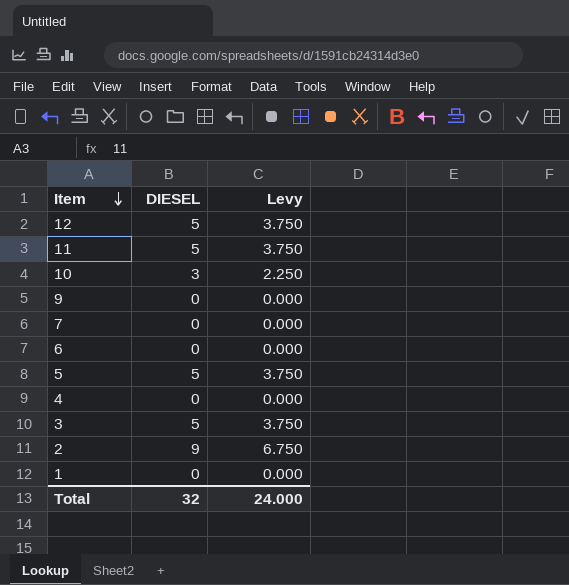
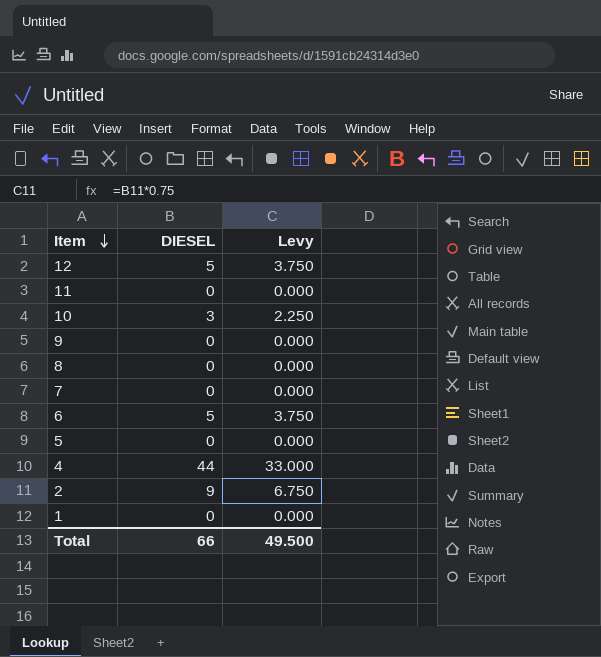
row 3: 5 | 3.750 -> none
11 | DIESEL: 5 -> 0
11 | Levy: 3.750 -> 0.000
row 8: none -> 0 | 0.000
6 | DIESEL: 0 -> 5
6 | Levy: 0.000 -> 3.750
5 | DIESEL: 5 -> 0
5 | Levy: 3.750 -> 0.000
4 | DIESEL: 0 -> 44
4 | Levy: 0.000 -> 33.000
Total | DIESEL: 32 -> 66
Total | Levy: 24.000 -> 49.500

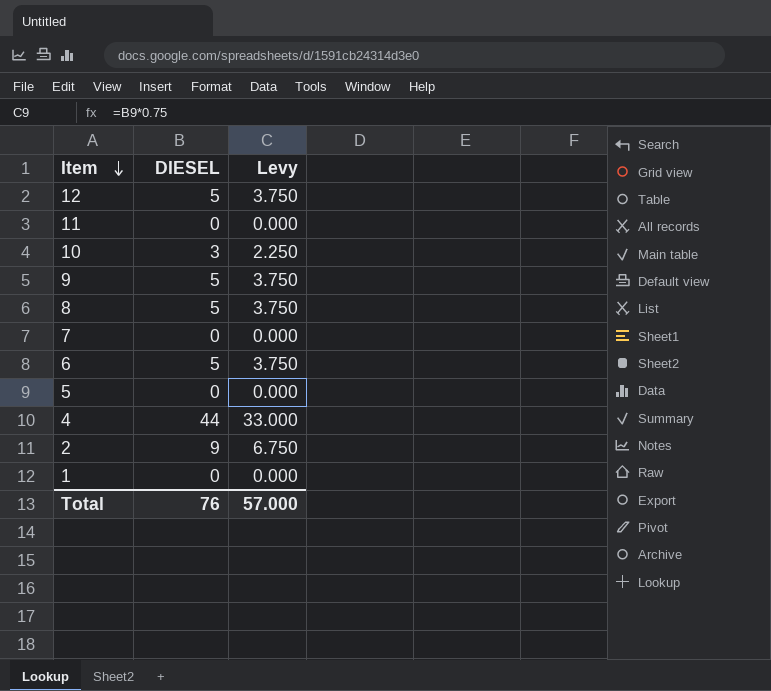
9 | DIESEL: 0 -> 5
9 | Levy: 0.000 -> 3.750
8 | DIESEL: 0 -> 5
8 | Levy: 0.000 -> 3.750
Total | DIESEL: 66 -> 76
Total | Levy: 49.500 -> 57.000

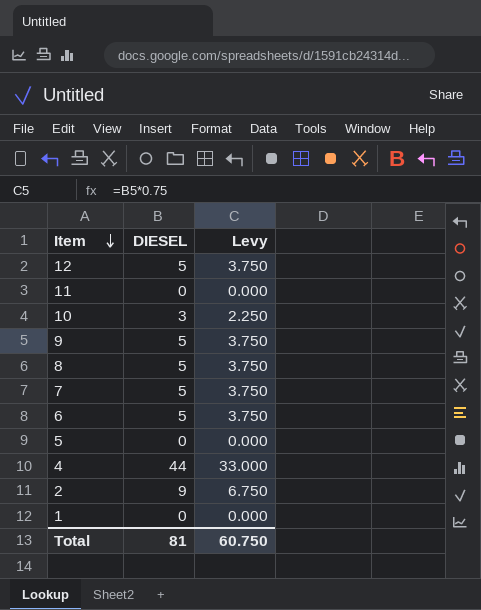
7 | DIESEL: 0 -> 5
7 | Levy: 0.000 -> 3.750
Total | DIESEL: 76 -> 81
Total | Levy: 57.000 -> 60.750

